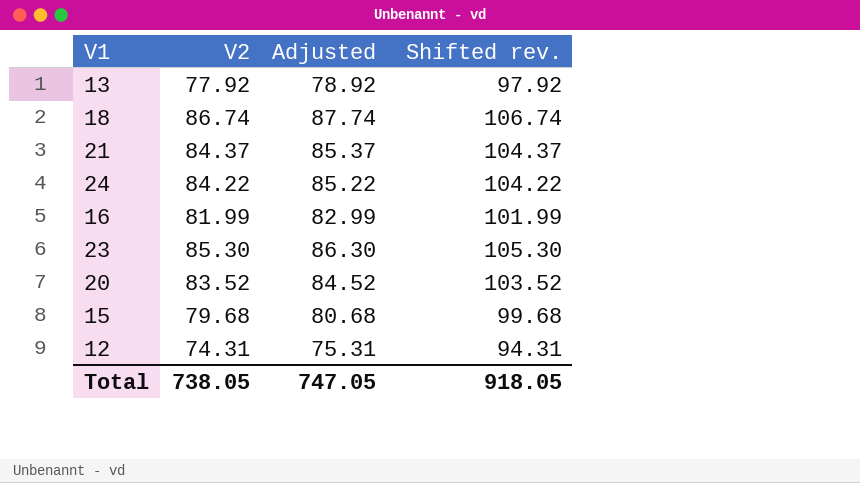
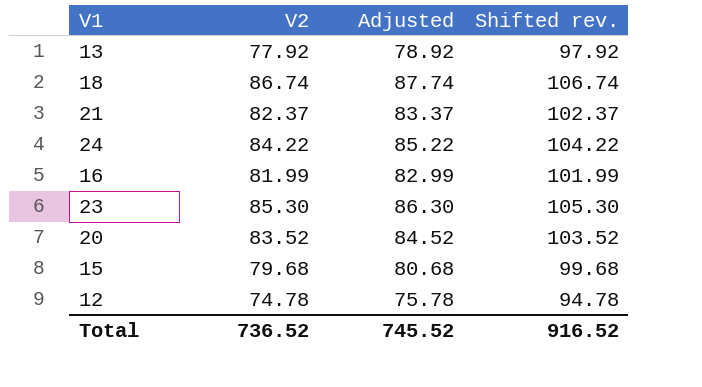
21 | V2: 84.37 -> 82.37
21 | Adjusted: 85.37 -> 83.37
21 | Shifted rev.: 104.37 -> 102.37
12 | V2: 74.31 -> 74.78
12 | Adjusted: 75.31 -> 75.78
12 | Shifted rev.: 94.31 -> 94.78
Total | V2: 738.05 -> 736.52
Total | Adjusted: 747.05 -> 745.52
Total | Shifted rev.: 918.05 -> 916.52

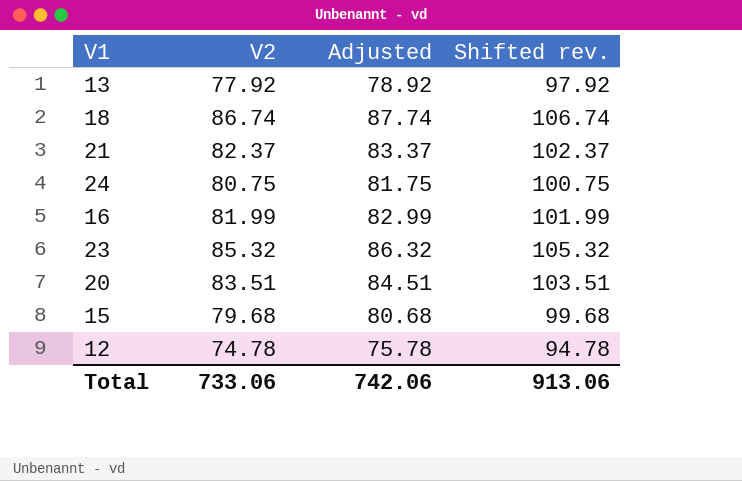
24 | V2: 84.22 -> 80.75
24 | Adjusted: 85.22 -> 81.75
24 | Shifted rev.: 104.22 -> 100.75
23 | V2: 85.30 -> 85.32
23 | Adjusted: 86.30 -> 86.32
23 | Shifted rev.: 105.30 -> 105.32
20 | V2: 83.52 -> 83.51
20 | Adjusted: 84.52 -> 84.51
20 | Shifted rev.: 103.52 -> 103.51
Total | V2: 736.52 -> 733.06
Total | Adjusted: 745.52 -> 742.06
Total | Shifted rev.: 916.52 -> 913.06

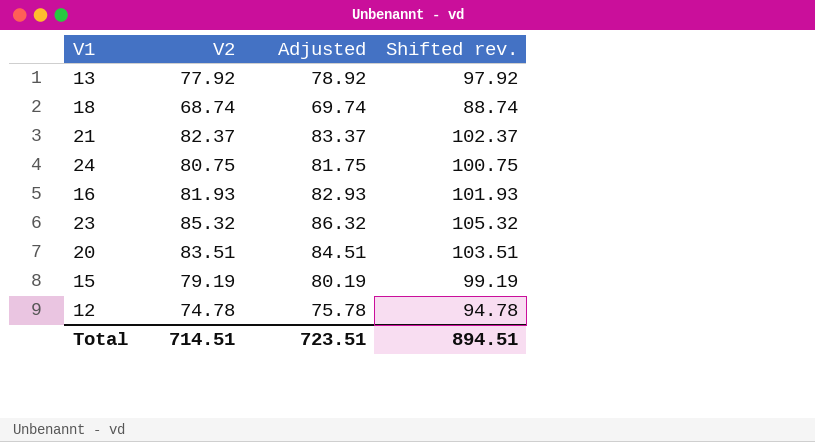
18 | V2: 86.74 -> 68.74
18 | Adjusted: 87.74 -> 69.74
18 | Shifted rev.: 106.74 -> 88.74
16 | V2: 81.99 -> 81.93
16 | Adjusted: 82.99 -> 82.93
16 | Shifted rev.: 101.99 -> 101.93
15 | V2: 79.68 -> 79.19
15 | Adjusted: 80.68 -> 80.19
15 | Shifted rev.: 99.68 -> 99.19
Total | V2: 733.06 -> 714.51
Total | Adjusted: 742.06 -> 723.51
Total | Shifted rev.: 913.06 -> 894.51

